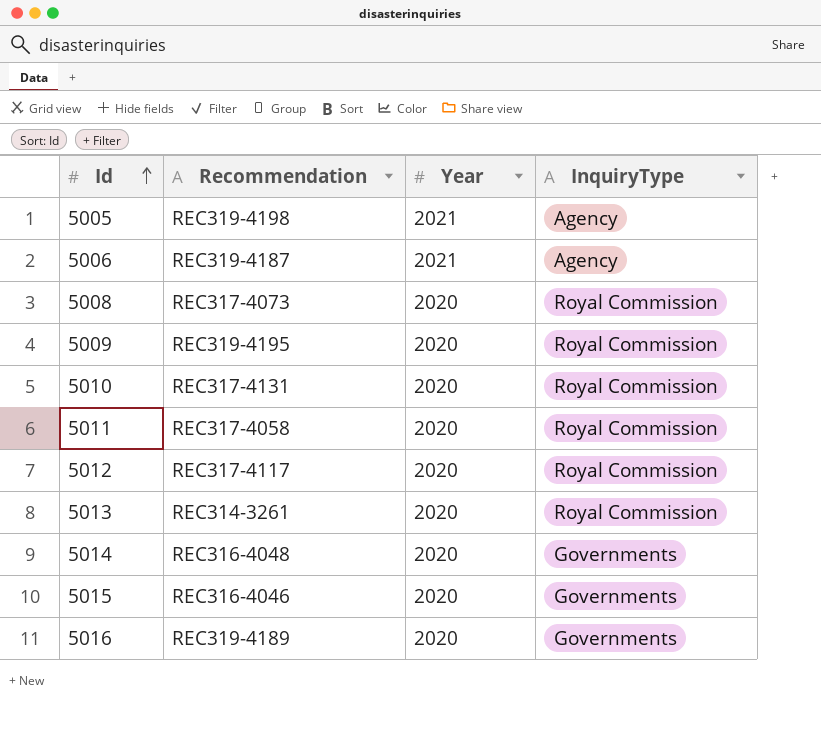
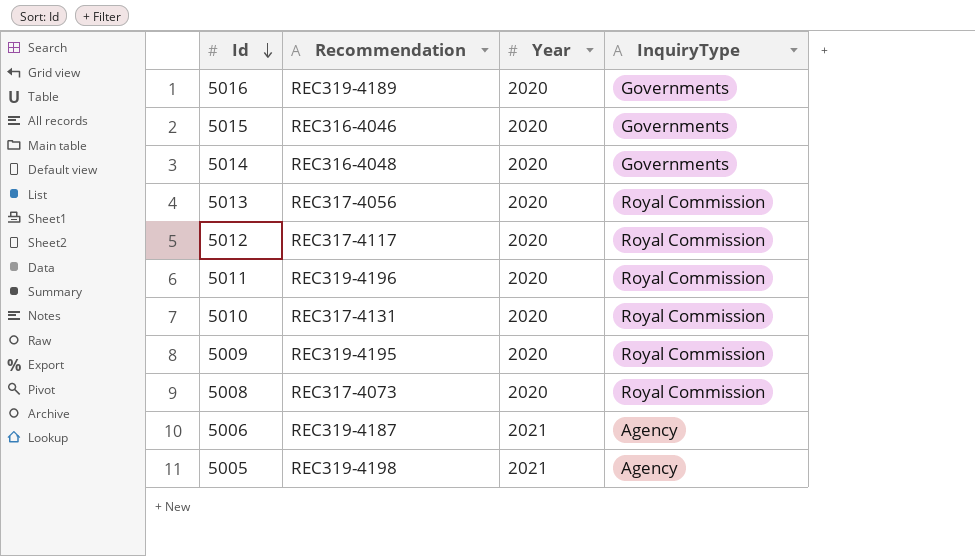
row order: Id ascending -> Id descending
5013 | Recommendation: REC314-3261 -> REC317-4056
5011 | Recommendation: REC317-4058 -> REC319-4196

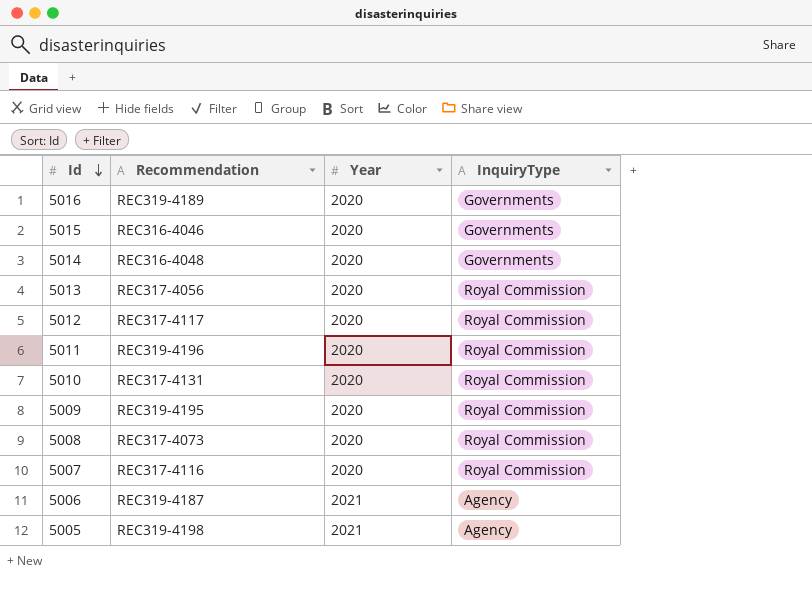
row 5007: none -> REC317-4116 | 2020 | Royal Commission

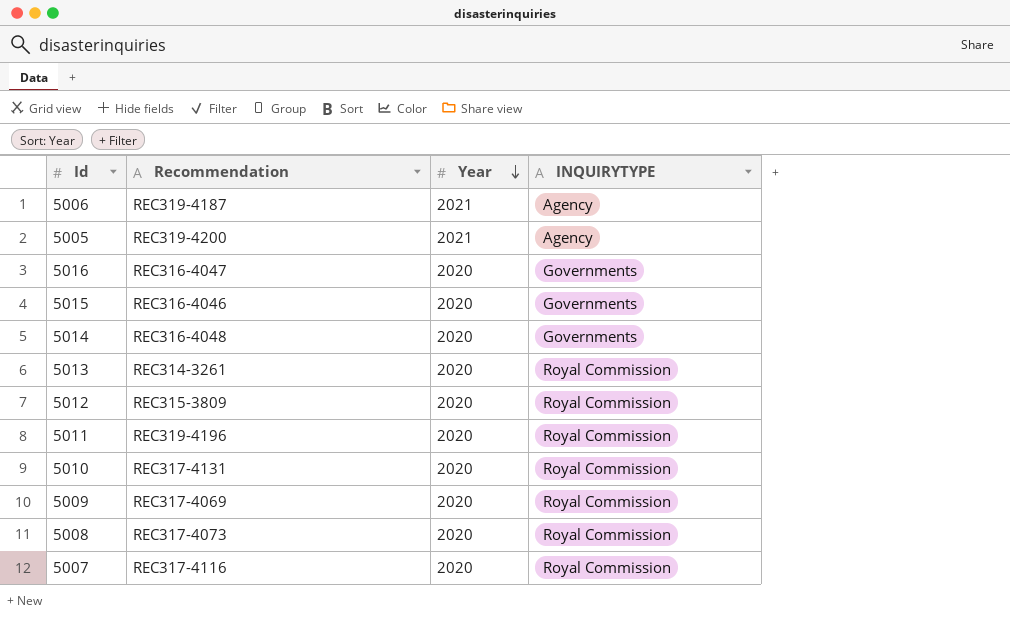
row order: Id descending -> Year descending
column name: InquiryType -> INQUIRYTYPE
5005 | Recommendation: REC319-4198 -> REC319-4200
5016 | Recommendation: REC319-4189 -> REC316-4047
5013 | Recommendation: REC317-4056 -> REC314-3261
5012 | Recommendation: REC317-4117 -> REC315-3809
5009 | Recommendation: REC319-4195 -> REC317-4069

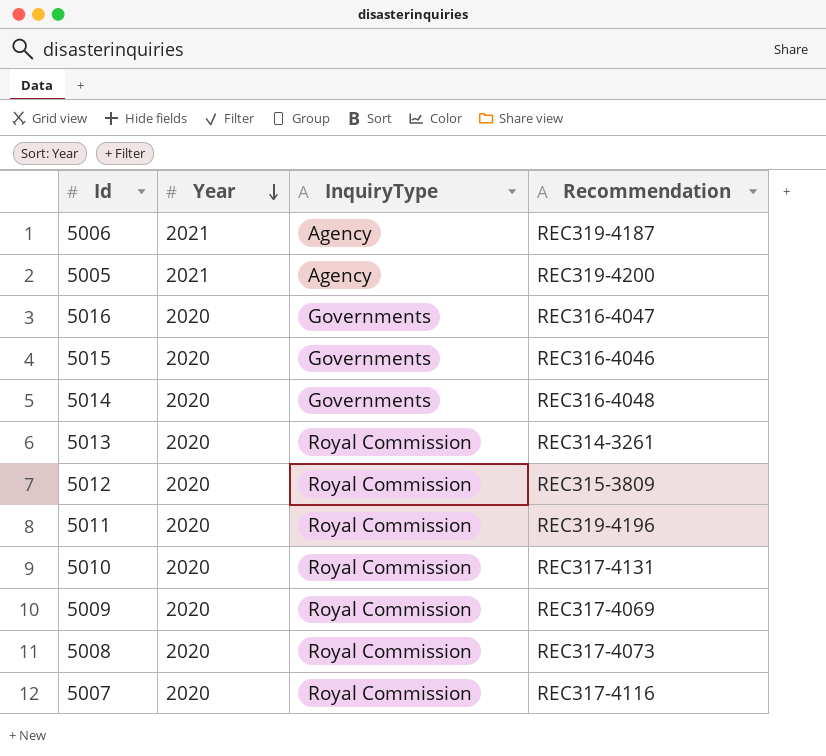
column name: INQUIRYTYPE -> InquiryType
column Recommendation | position: 2 -> 4

